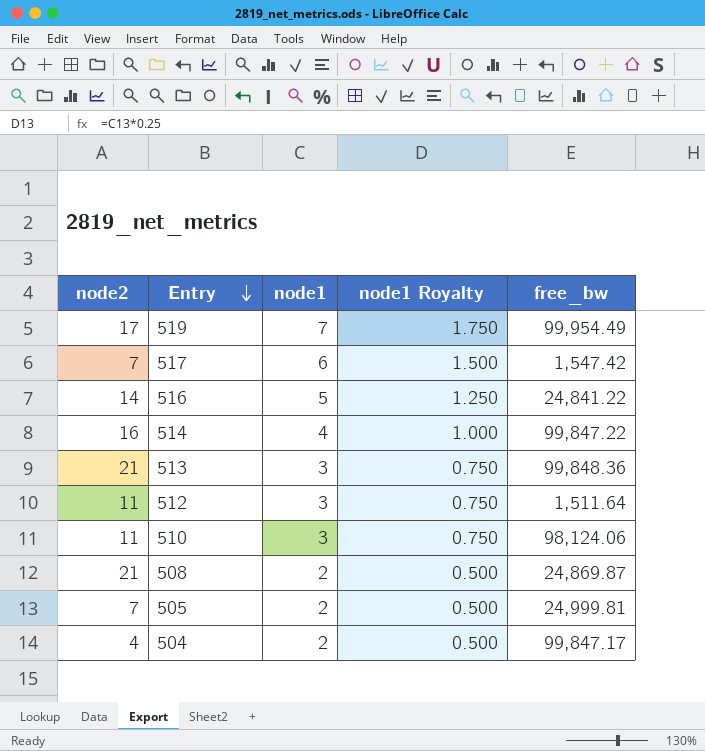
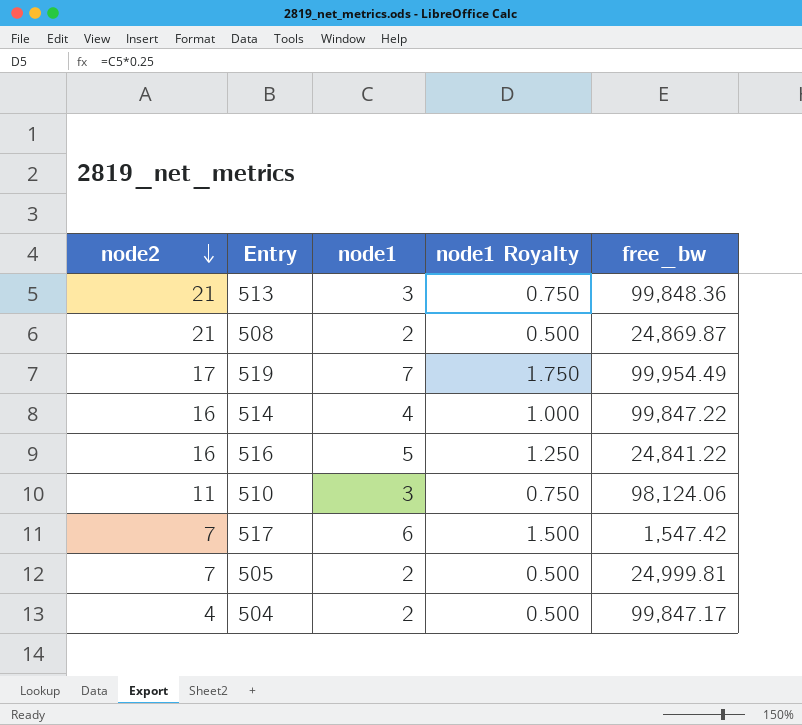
row order: Entry descending -> node2 descending
row 512: 11 | 3 | 0.750 | 1,511.64 -> none
516 | node2: 14 -> 16

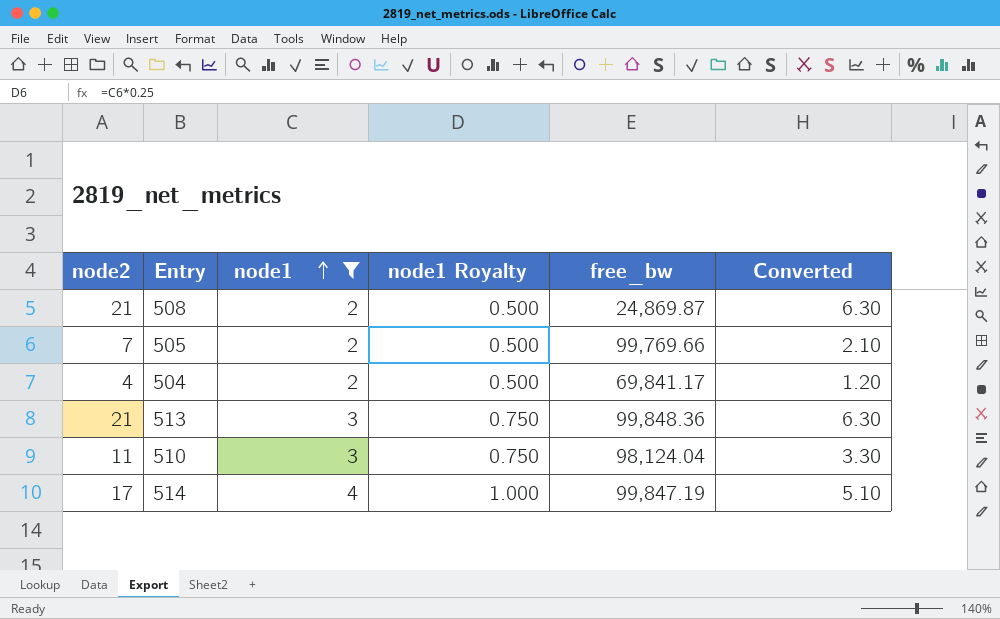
filter: none -> node1 <= 4
row order: node2 descending -> node1 ascending
column Converted | formula: none -> [node2] * 0.3
505 | free_bw: 24,999.81 -> 99,769.66
504 | free_bw: 99,847.17 -> 69,841.17
510 | free_bw: 98,124.06 -> 98,124.04
514 | node2: 16 -> 17
514 | free_bw: 99,847.22 -> 99,847.19

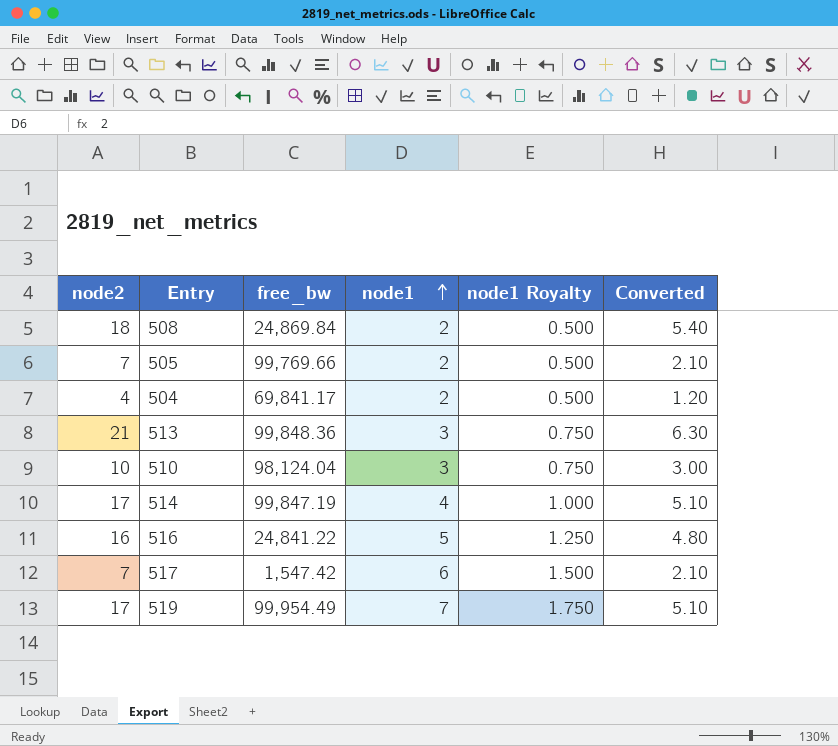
filter: node1 <= 4 -> none
column free_bw | position: 5 -> 3
508 | node2: 21 -> 18
508 | free_bw: 24,869.87 -> 24,869.84
508 | Converted: 6.30 -> 5.40
510 | node2: 11 -> 10
510 | Converted: 3.30 -> 3.00

